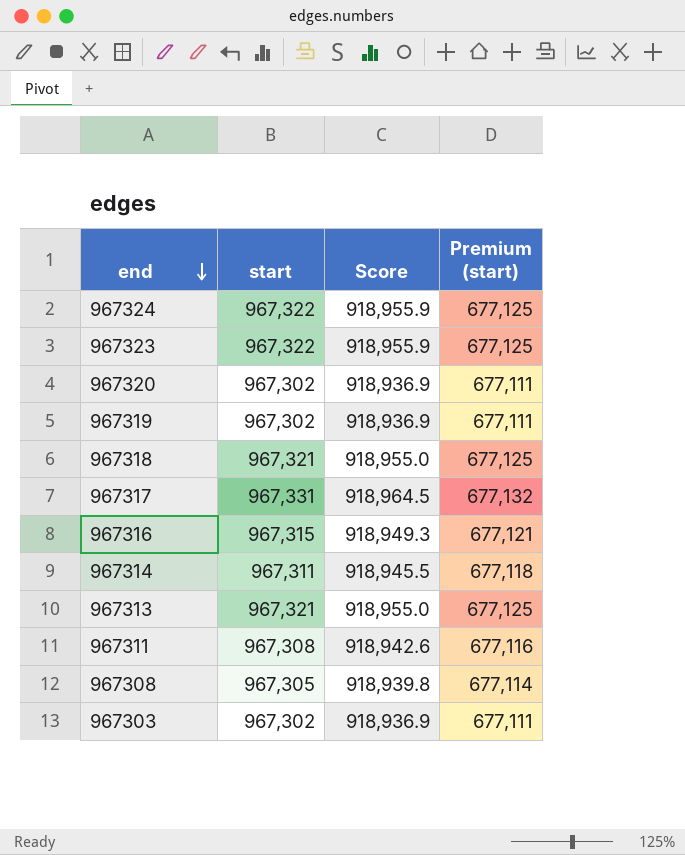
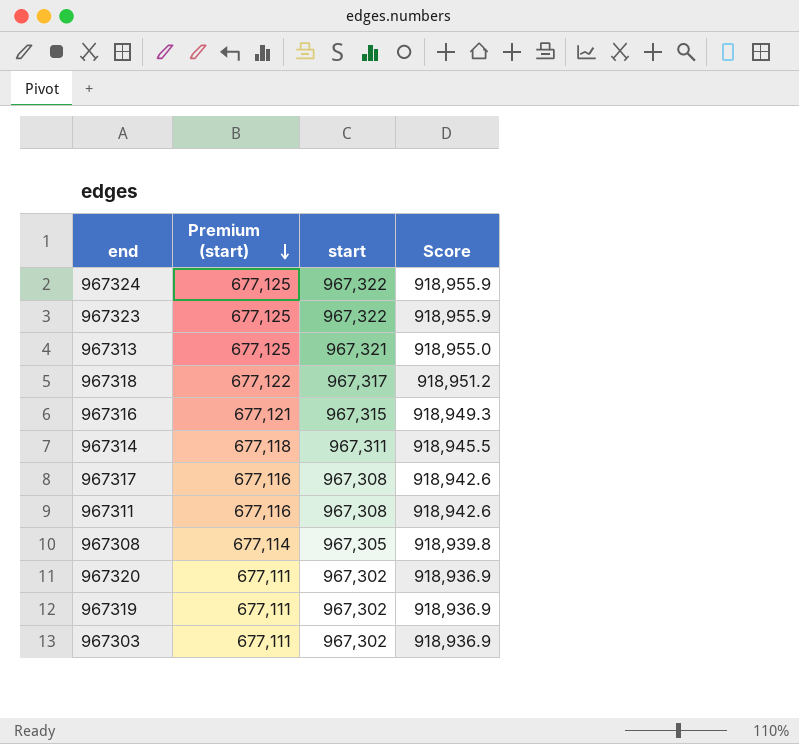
row order: end descending -> Premium (start) descending
column Premium (start) | position: 4 -> 2
967318 | Premium (start): 677,125 -> 677,122
967318 | start: 967,321 -> 967,317
967318 | Score: 918,955.0 -> 918,951.2
967317 | Premium (start): 677,132 -> 677,116
967317 | start: 967,331 -> 967,308
967317 | Score: 918,964.5 -> 918,942.6

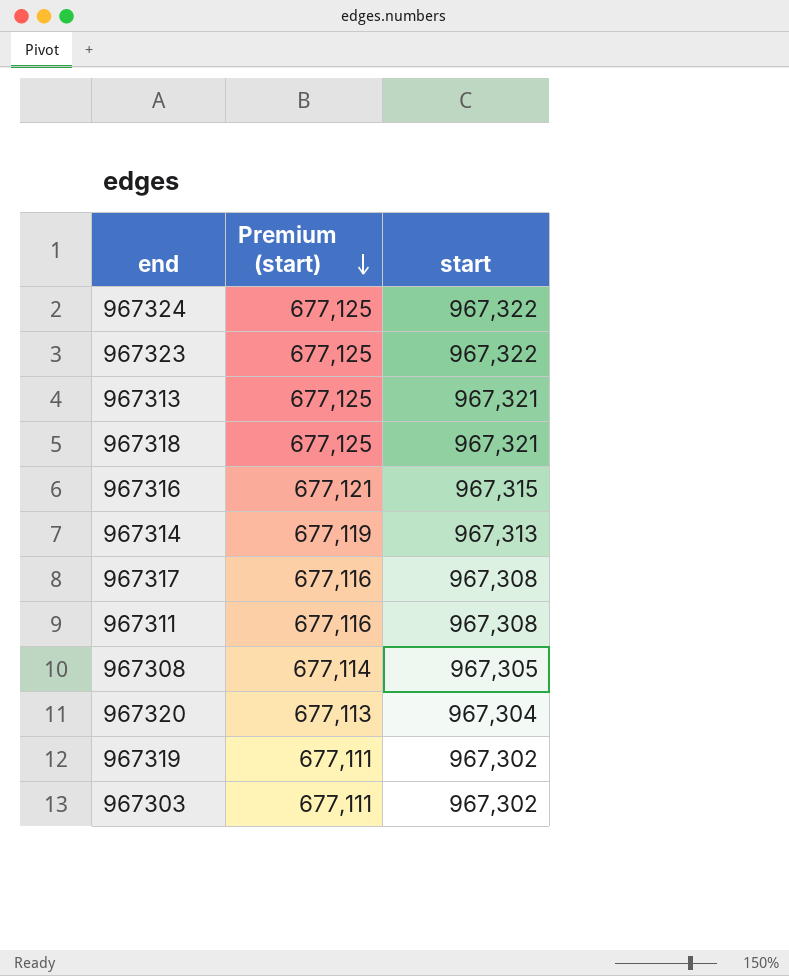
column Score | formula: [start] * 0.95 -> none
967318 | Premium (start): 677,122 -> 677,125
967318 | start: 967,317 -> 967,321
967314 | Premium (start): 677,118 -> 677,119
967314 | start: 967,311 -> 967,313
967320 | Premium (start): 677,111 -> 677,113
967320 | start: 967,302 -> 967,304

